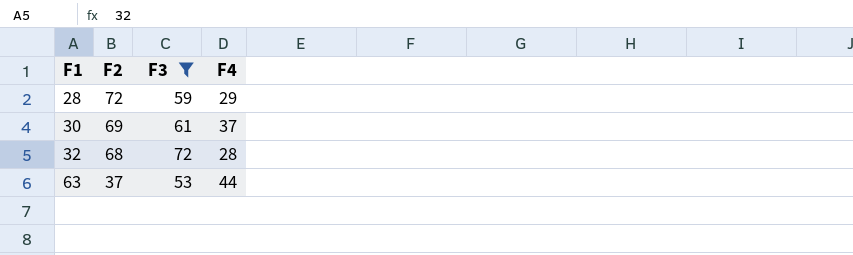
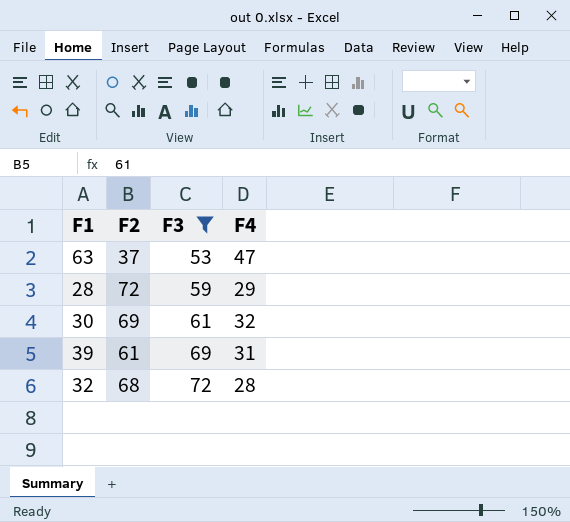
row order: F1 ascending -> F3 ascending
63 | F4: 44 -> 47
30 | F4: 37 -> 32
row 39: none -> 61 | 69 | 31

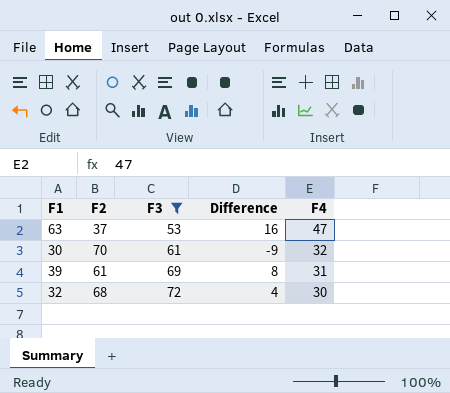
column Difference | formula: none -> [F3] - [F2]
row 28: 72 | 59 | 29 -> none
30 | F2: 69 -> 70
32 | F4: 28 -> 30

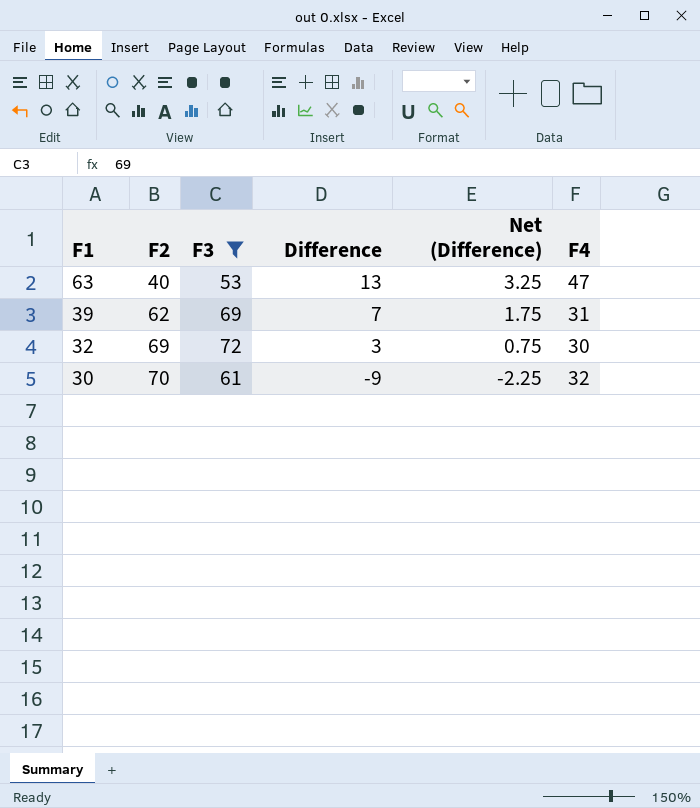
row order: F3 ascending -> F1 descending
column Net (Difference) | formula: none -> [Difference] * 0.25
63 | F2: 37 -> 40
63 | Difference: 16 -> 13
39 | F2: 61 -> 62
39 | Difference: 8 -> 7
32 | F2: 68 -> 69
32 | Difference: 4 -> 3

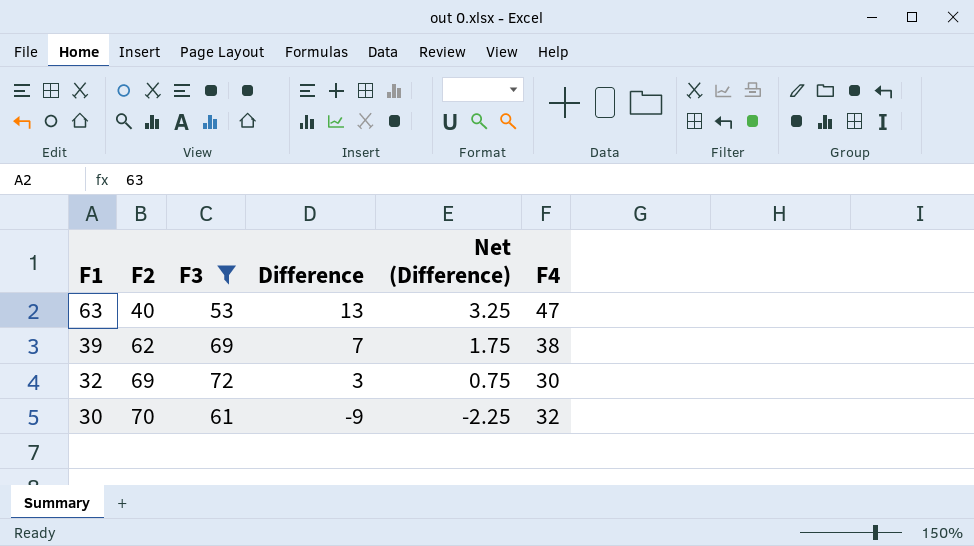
39 | F4: 31 -> 38

